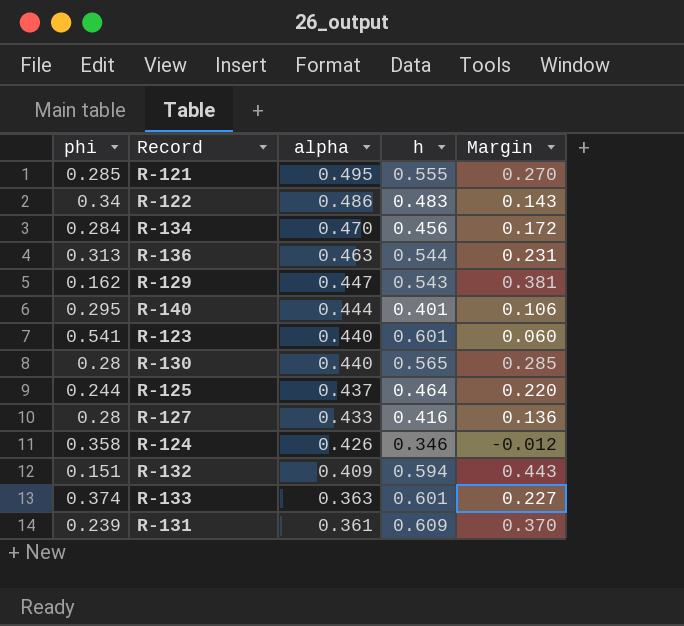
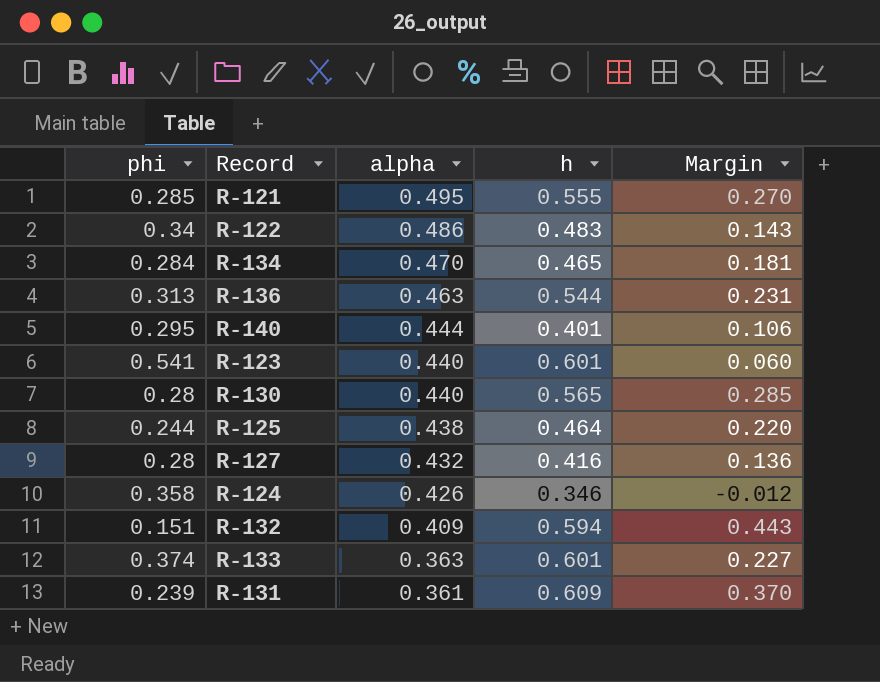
row R-129: 0.162 | 0.447 | 0.543 | 0.381 -> none
R-134 | h: 0.456 -> 0.465
R-134 | Margin: 0.172 -> 0.181
R-125 | alpha: 0.437 -> 0.438
R-127 | alpha: 0.433 -> 0.432

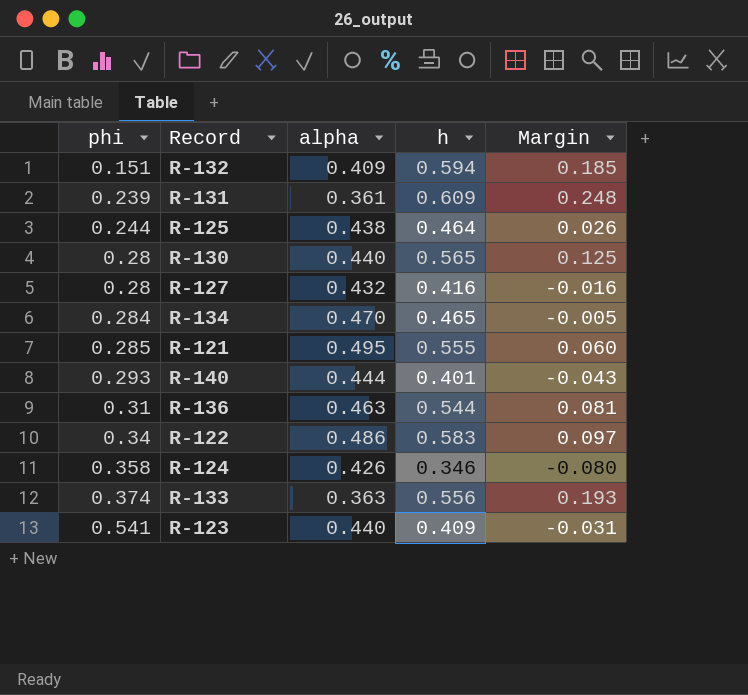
row order: alpha descending -> phi ascending
column Margin | formula: [h] - [phi] -> [h] - [alpha]
R-140 | phi: 0.295 -> 0.293
R-136 | phi: 0.313 -> 0.31
R-122 | h: 0.483 -> 0.583
R-133 | h: 0.601 -> 0.556
R-123 | h: 0.601 -> 0.409

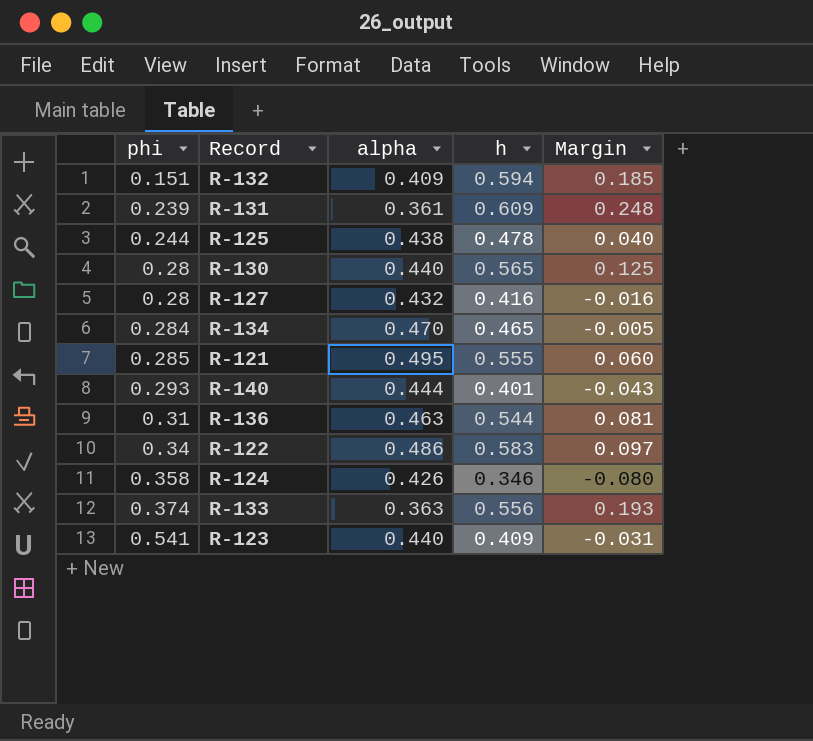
R-125 | h: 0.464 -> 0.478
R-125 | Margin: 0.026 -> 0.040

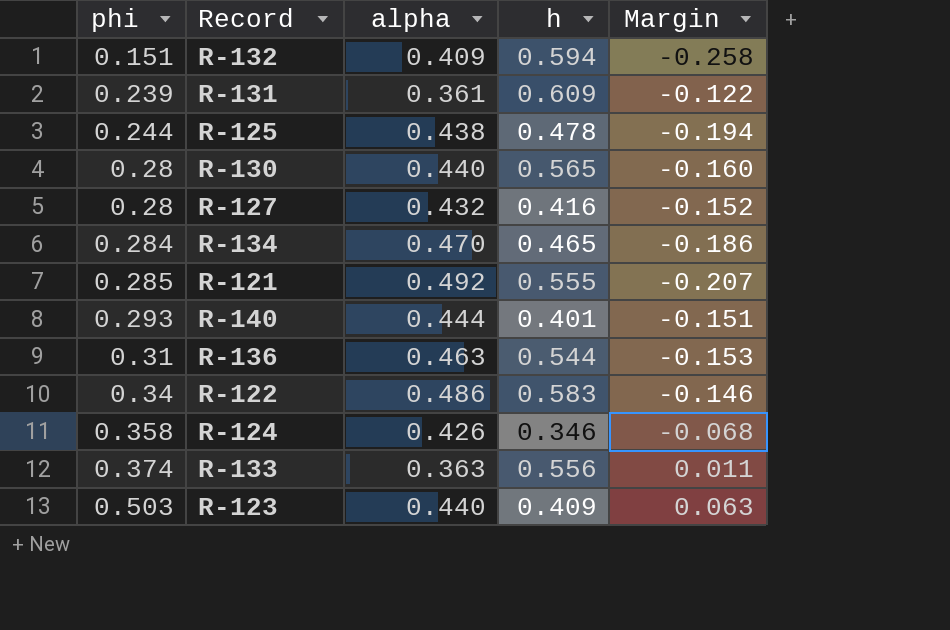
column Margin | formula: [h] - [alpha] -> [phi] - [alpha]
R-121 | alpha: 0.495 -> 0.492
R-123 | phi: 0.541 -> 0.503

